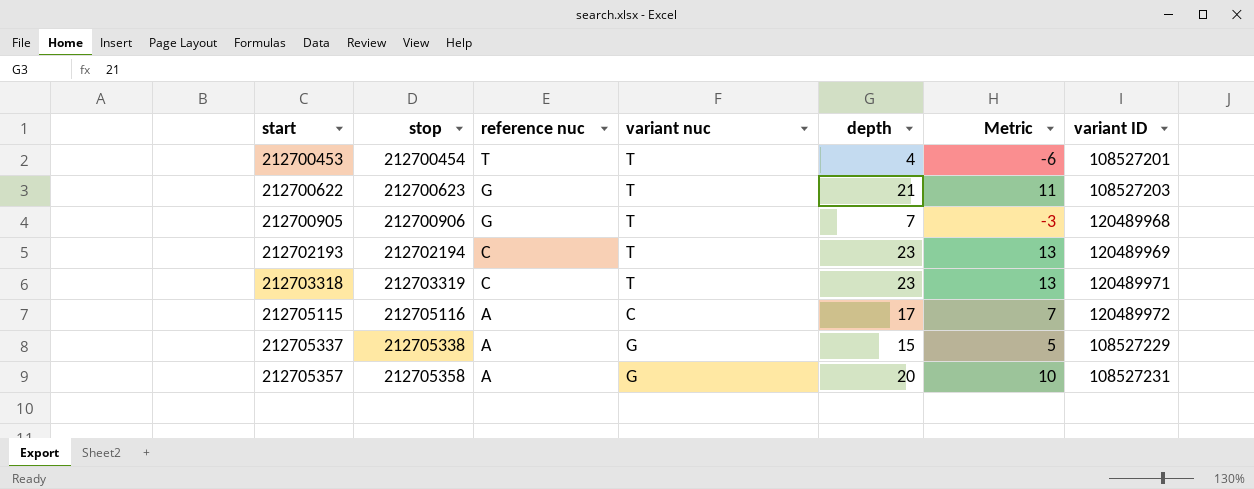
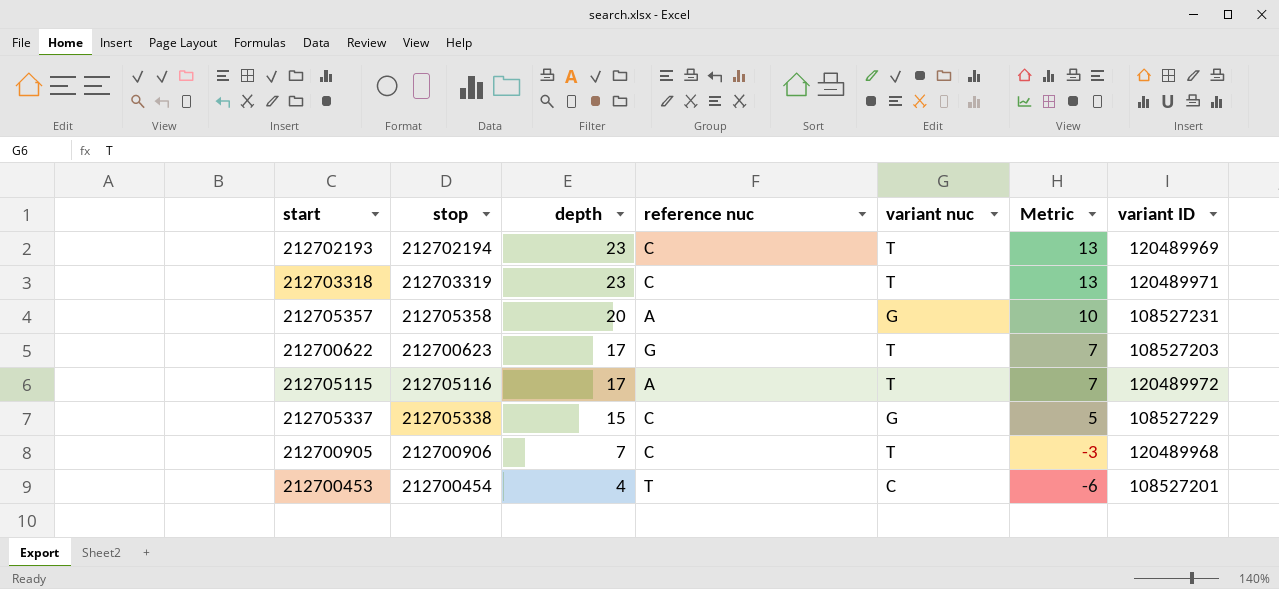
row order: start ascending -> depth descending
column depth | position: 5 -> 3
212700622 | depth: 21 -> 17
212700622 | Metric: 11 -> 7
212705115 | variant nuc: C -> T
212705337 | reference nuc: A -> C
212700905 | reference nuc: G -> C
212700453 | variant nuc: T -> C

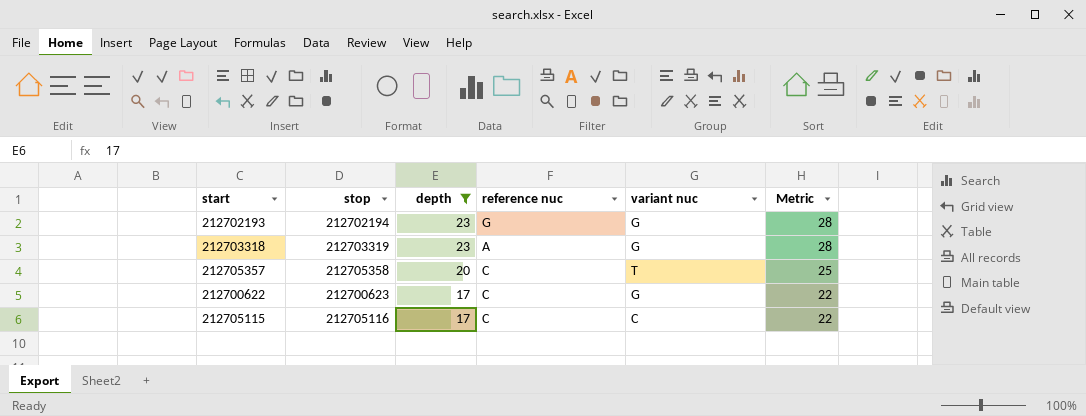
filter: none -> depth >= 17
column variant ID | position: 7 -> none
column Metric | formula: [depth] - 10 -> [depth] + 5
212702193 | reference nuc: C -> G
212702193 | variant nuc: T -> G
212703318 | reference nuc: C -> A
212703318 | variant nuc: T -> G
212705357 | reference nuc: A -> C
212705357 | variant nuc: G -> T
212700622 | reference nuc: G -> C
212700622 | variant nuc: T -> G
212705115 | reference nuc: A -> C
212705115 | variant nuc: T -> C

